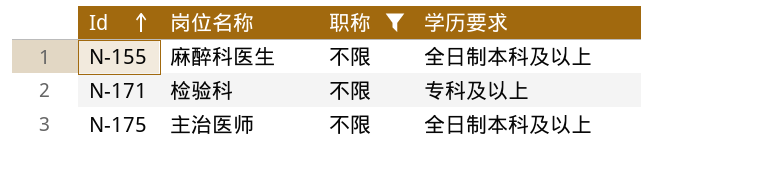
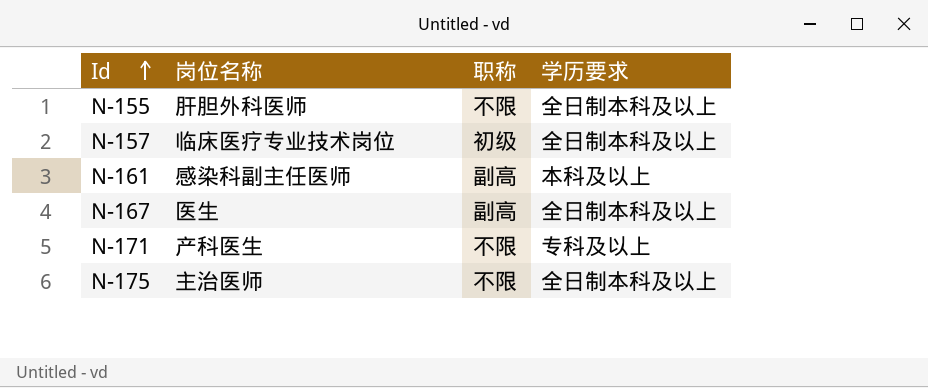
filter: 职称 = 不限 -> none
N-155 | 岗位名称: 麻醉科医生 -> 肝胆外科医师
N-171 | 岗位名称: 检验科 -> 产科医生

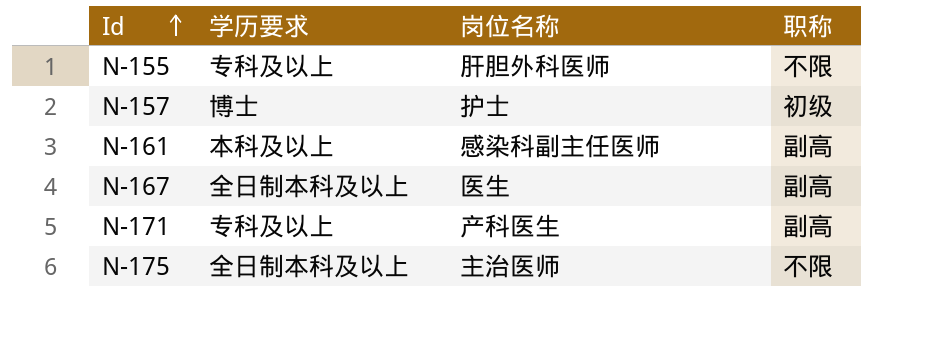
column 学历要求 | position: 4 -> 2
N-155 | 学历要求: 全日制本科及以上 -> 专科及以上
N-157 | 学历要求: 全日制本科及以上 -> 博士
N-157 | 岗位名称: 临床医疗专业技术岗位 -> 护士
N-171 | 职称: 不限 -> 副高

